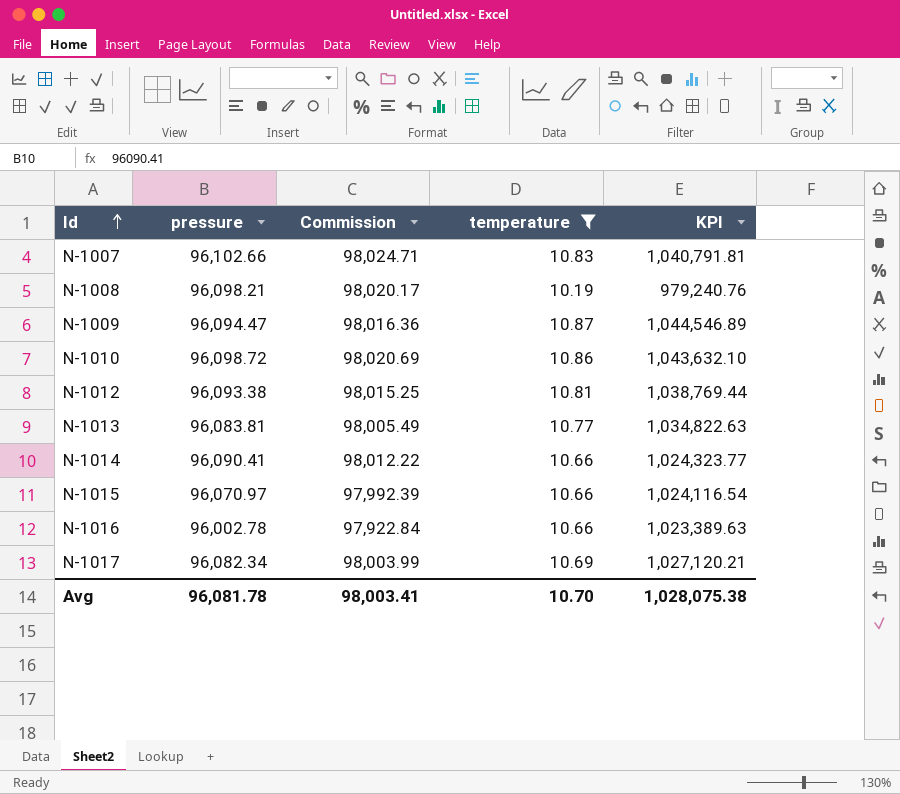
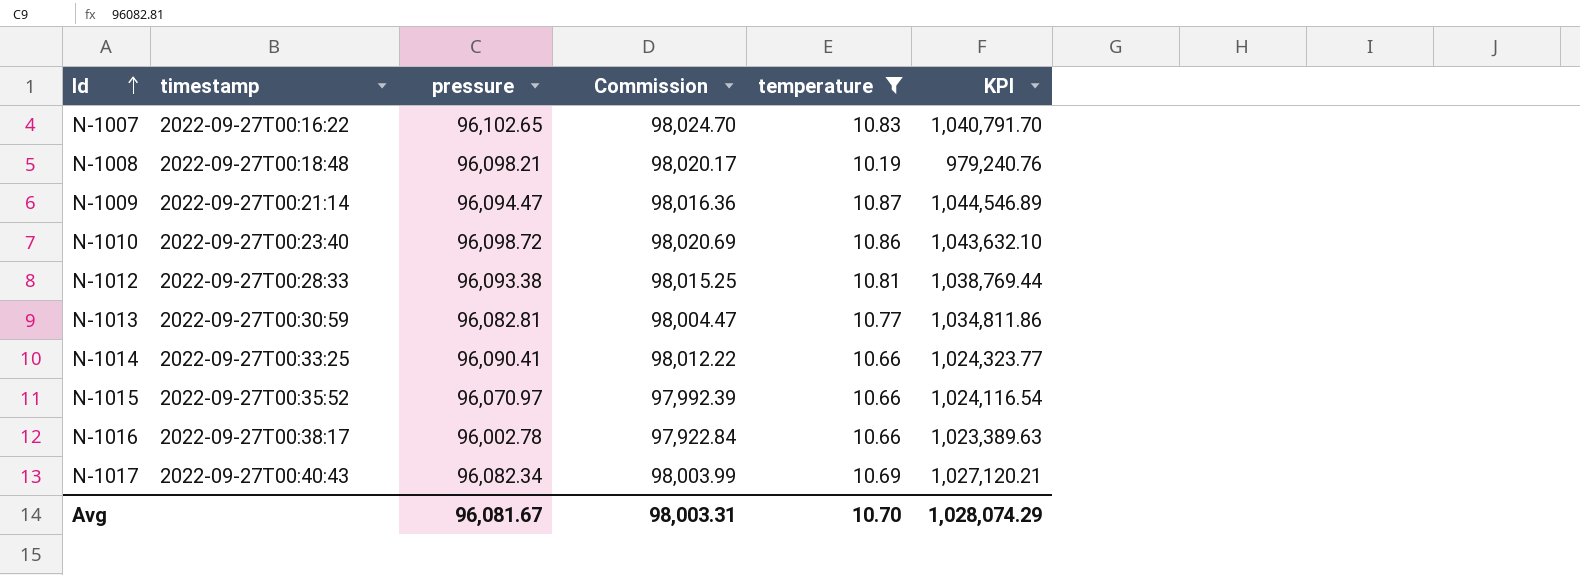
column timestamp | position: none -> 2
N-1007 | pressure: 96,102.66 -> 96,102.65
N-1007 | Commission: 98,024.71 -> 98,024.70
N-1007 | KPI: 1,040,791.81 -> 1,040,791.70
N-1013 | pressure: 96,083.81 -> 96,082.81
N-1013 | Commission: 98,005.49 -> 98,004.47
N-1013 | KPI: 1,034,822.63 -> 1,034,811.86
Avg | pressure: 96,081.78 -> 96,081.67
Avg | Commission: 98,003.41 -> 98,003.31
Avg | KPI: 1,028,075.38 -> 1,028,074.29

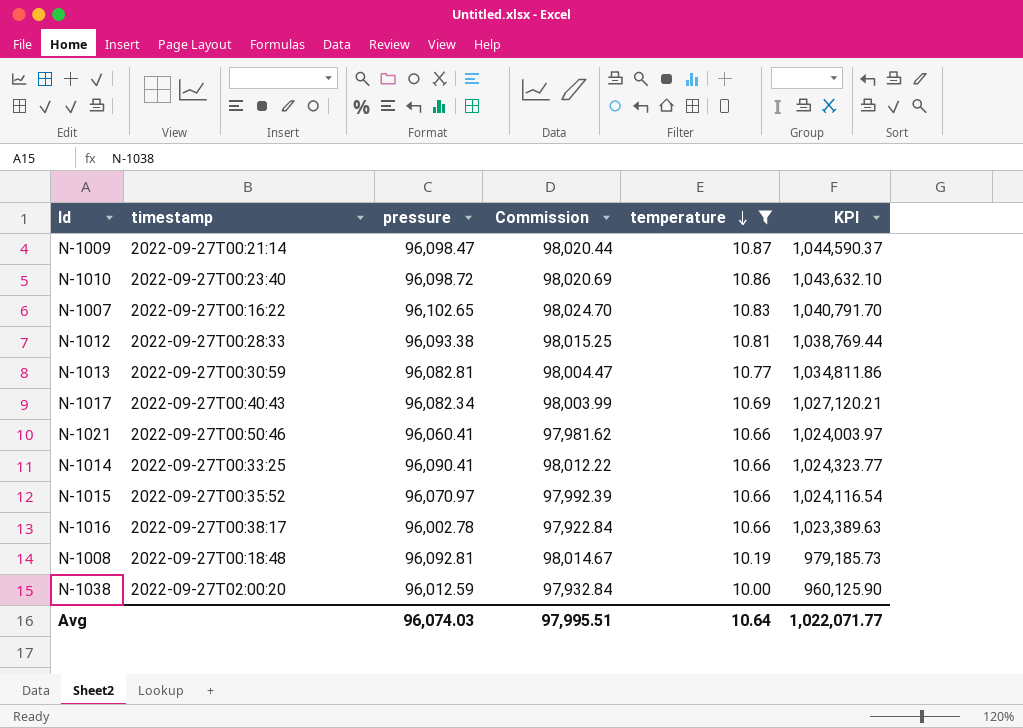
row order: Id ascending -> temperature descending
N-1009 | pressure: 96,094.47 -> 96,098.47
N-1009 | Commission: 98,016.36 -> 98,020.44
N-1009 | KPI: 1,044,546.89 -> 1,044,590.37
row N-1021: none -> 2022-09-27T00:50:46 | 96,060.41 | 97,981.62 | 10.66 | 1,024,003.97
N-1008 | pressure: 96,098.21 -> 96,092.81
N-1008 | Commission: 98,020.17 -> 98,014.67
N-1008 | KPI: 979,240.76 -> 979,185.73
row N-1038: none -> 2022-09-27T02:00:20 | 96,012.59 | 97,932.84 | 10.00 | 960,125.90
Avg | pressure: 96,081.67 -> 96,074.03
Avg | Commission: 98,003.31 -> 97,995.51
Avg | temperature: 10.70 -> 10.64
Avg | KPI: 1,028,074.29 -> 1,022,071.77

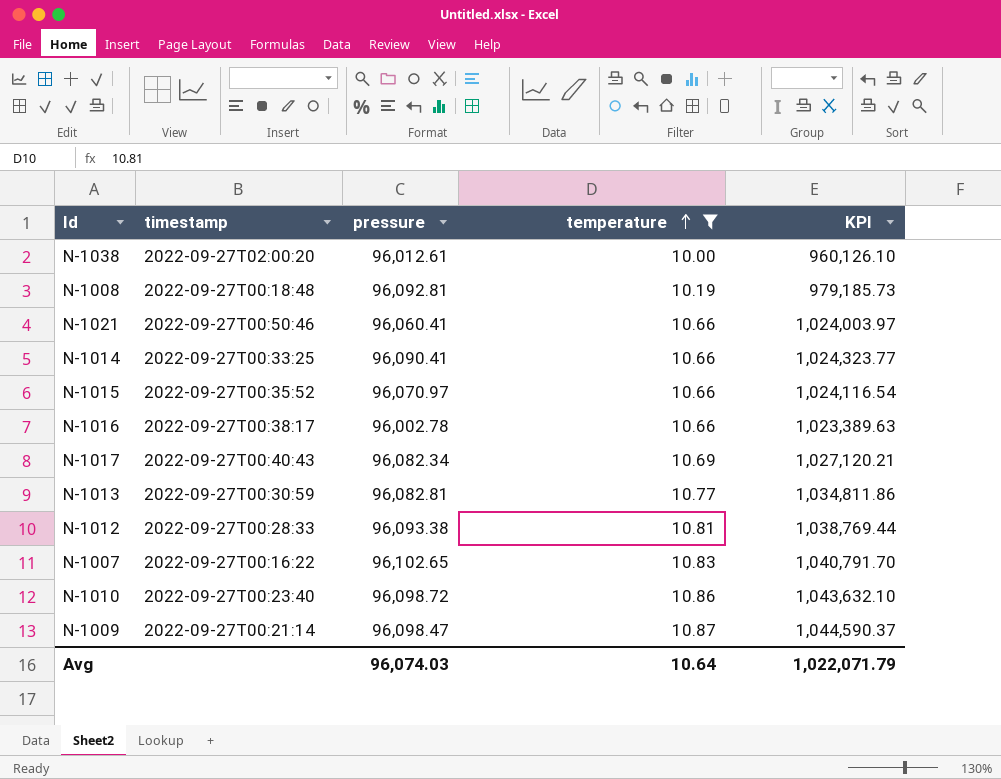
row order: temperature descending -> temperature ascending
column Commission | formula: [pressure] * 1.02 -> none
N-1038 | pressure: 96,012.59 -> 96,012.61
N-1038 | KPI: 960,125.90 -> 960,126.10
Avg | KPI: 1,022,071.77 -> 1,022,071.79

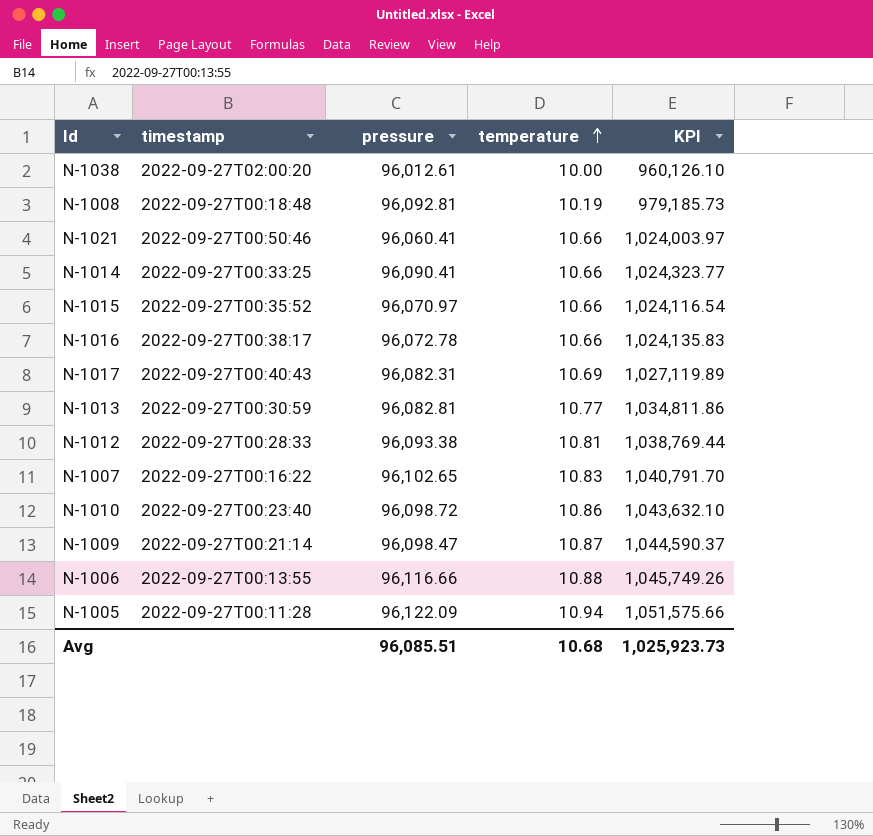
filter: temperature <= 10.87 -> none
N-1016 | pressure: 96,002.78 -> 96,072.78
N-1016 | KPI: 1,023,389.63 -> 1,024,135.83
N-1017 | pressure: 96,082.34 -> 96,082.31
N-1017 | KPI: 1,027,120.21 -> 1,027,119.89
Avg | pressure: 96,074.03 -> 96,085.51
Avg | temperature: 10.64 -> 10.68
Avg | KPI: 1,022,071.79 -> 1,025,923.73

